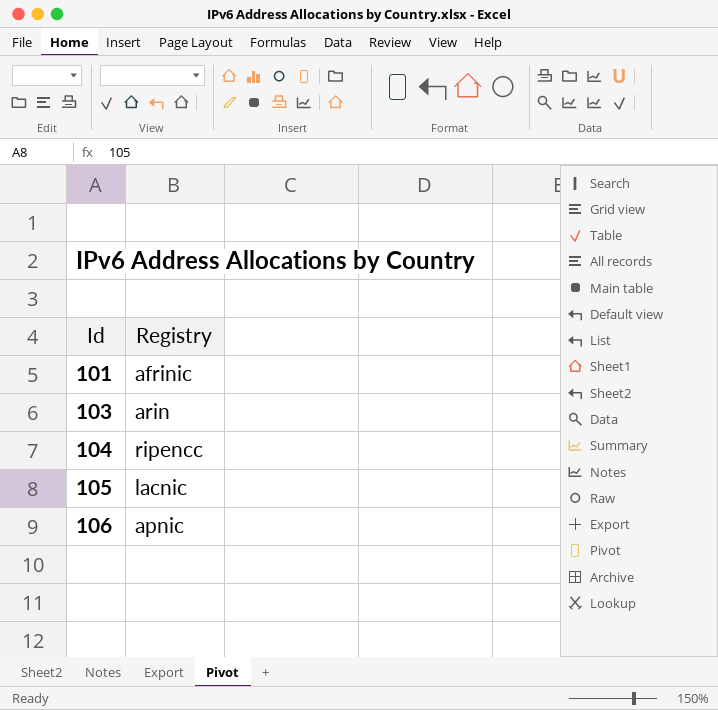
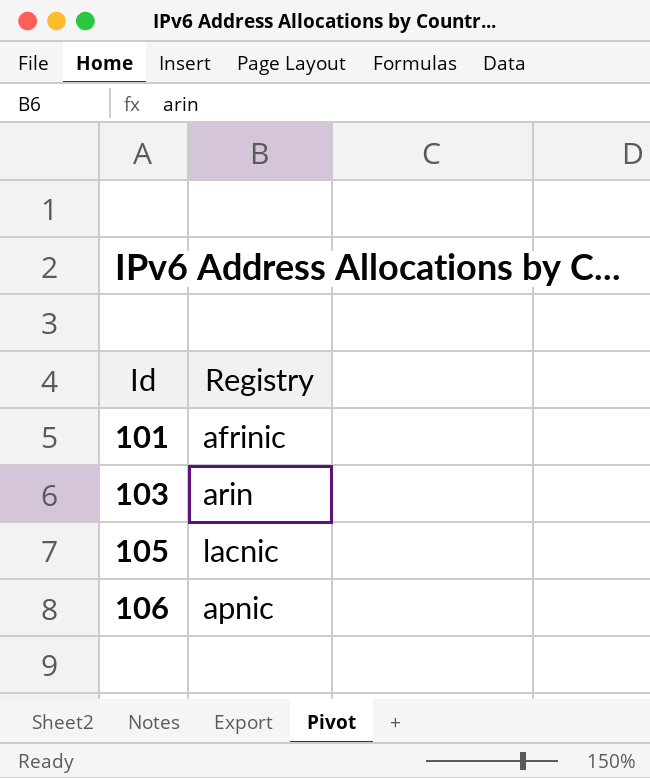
row 104: ripencc -> none

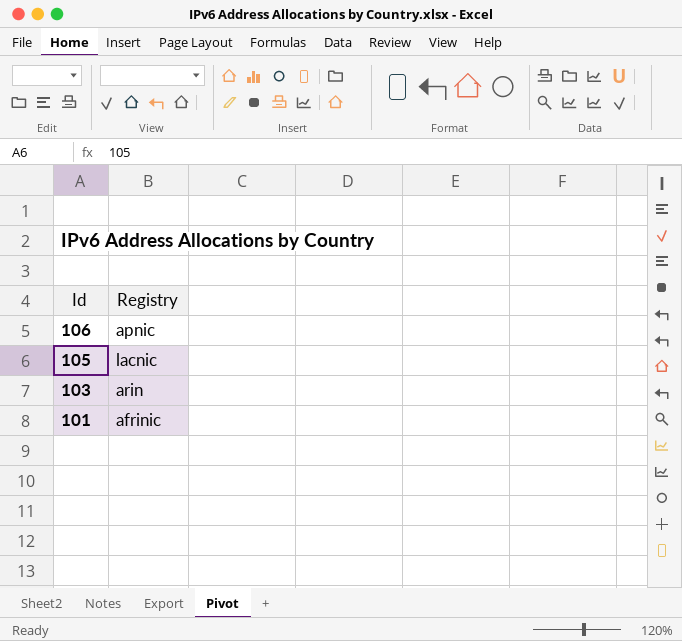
row order: Id ascending -> Id descending

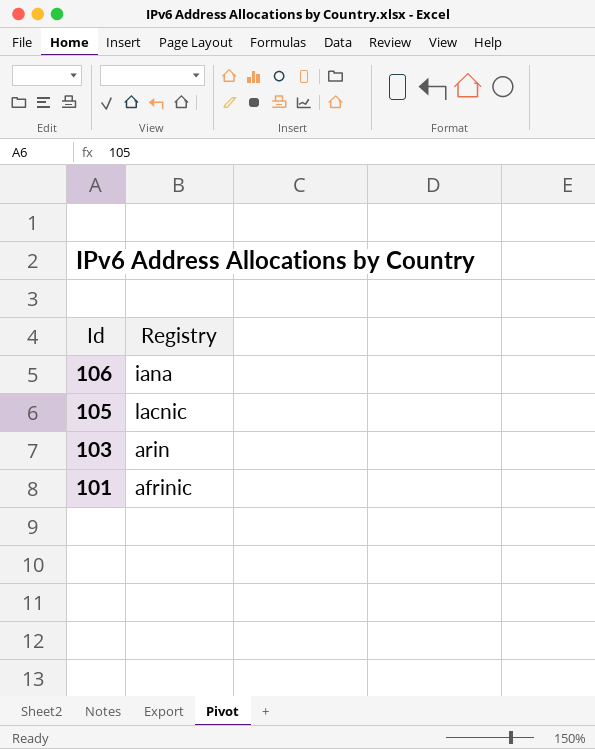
106 | Registry: apnic -> iana

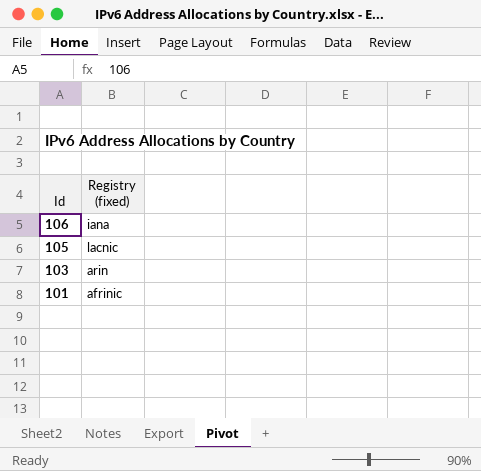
column name: Registry -> Registry (fixed)

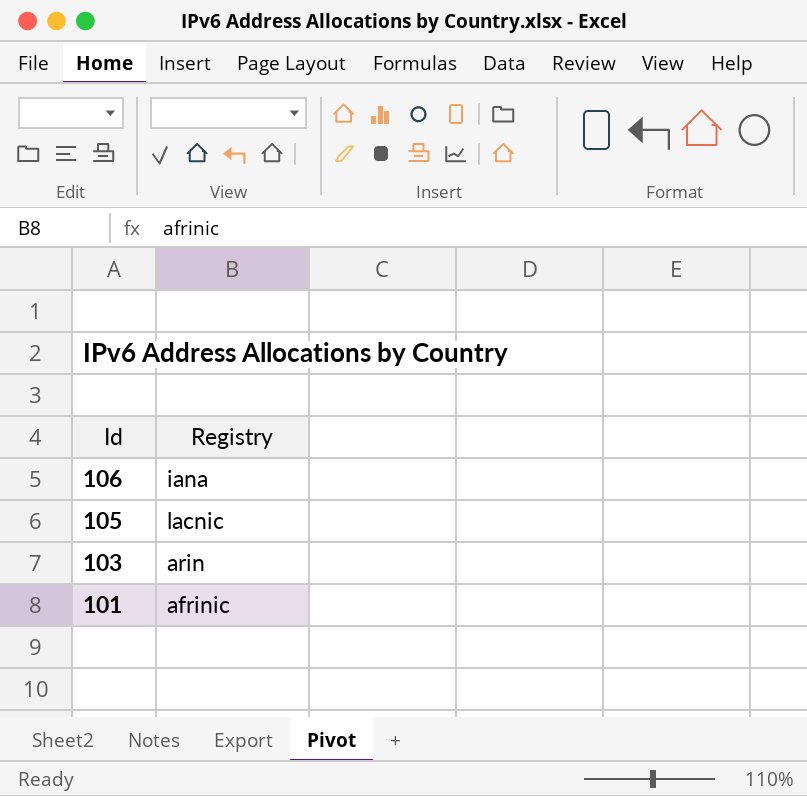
column name: Registry (fixed) -> Registry

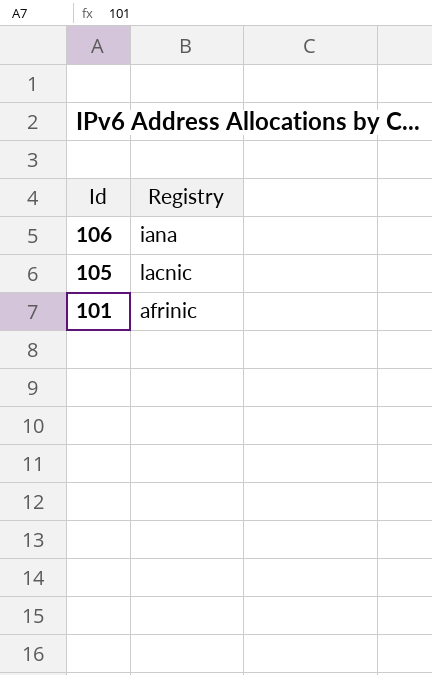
row 103: arin -> none

